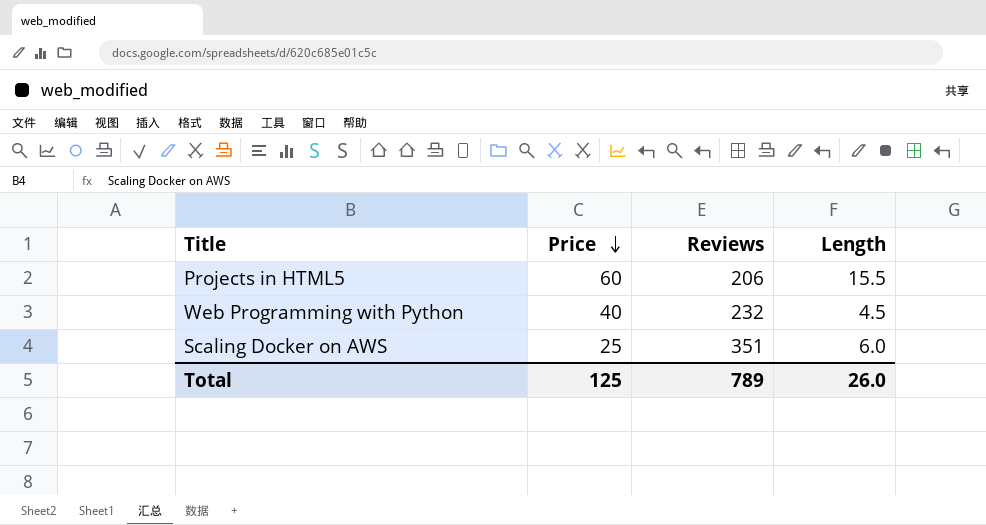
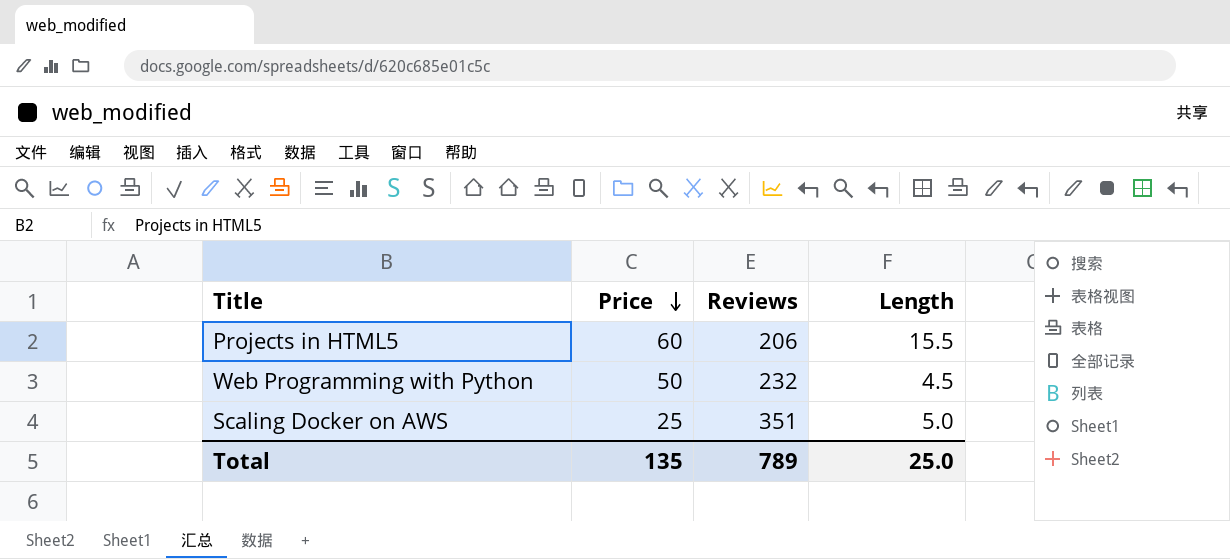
Web Programming with Python | Price: 40 -> 50
Scaling Docker on AWS | Length: 6.0 -> 5.0
Total | Price: 125 -> 135
Total | Length: 26.0 -> 25.0

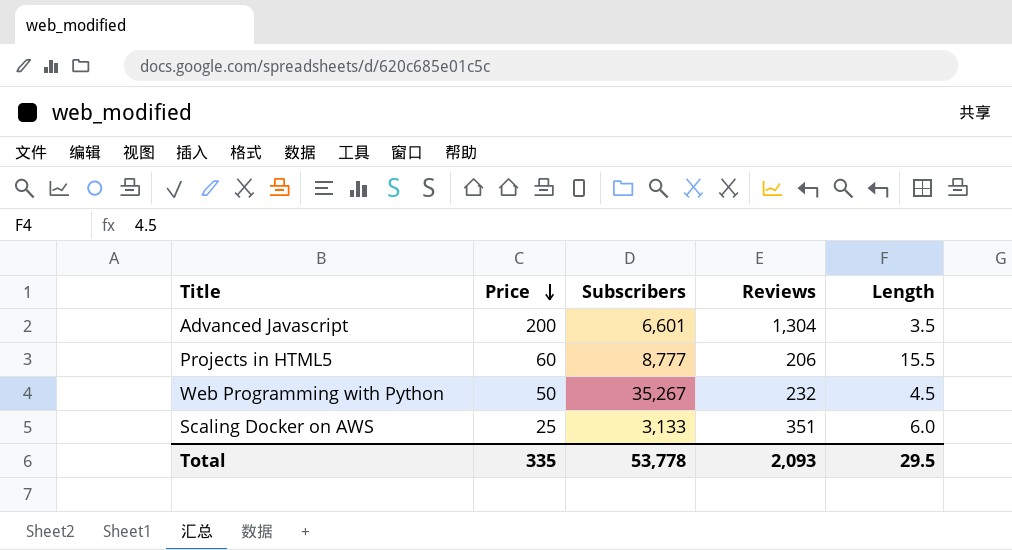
column Subscribers | position: none -> 3
row Advanced Javascript: none -> 200 | 6,601 | 1,304 | 3.5
Scaling Docker on AWS | Length: 5.0 -> 6.0
Total | Price: 135 -> 335
Total | Reviews: 789 -> 2,093
Total | Length: 25.0 -> 29.5

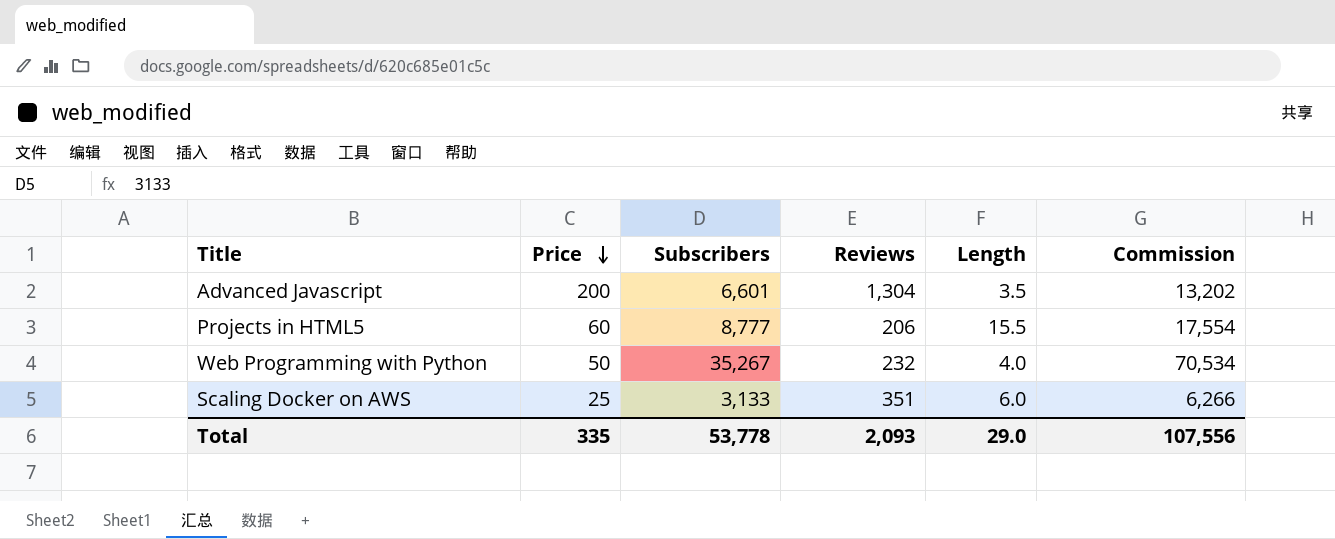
column Commission | formula: none -> [Subscribers] * 2
Web Programming with Python | Length: 4.5 -> 4.0
Total | Length: 29.5 -> 29.0

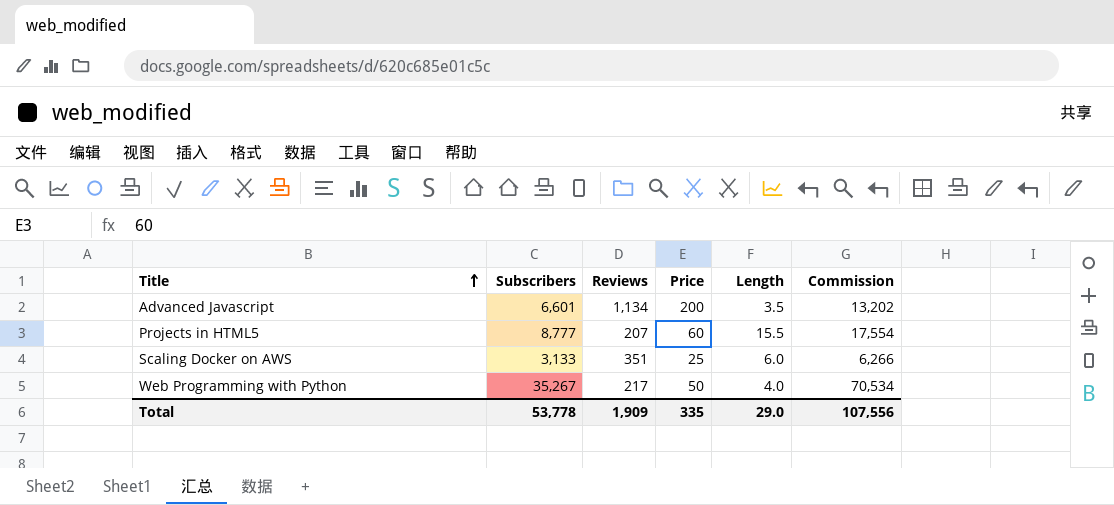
row order: Price descending -> Title ascending
column Price | position: 2 -> 4
Advanced Javascript | Reviews: 1,304 -> 1,134
Projects in HTML5 | Reviews: 206 -> 207
Web Programming with Python | Reviews: 232 -> 217
Total | Reviews: 2,093 -> 1,909

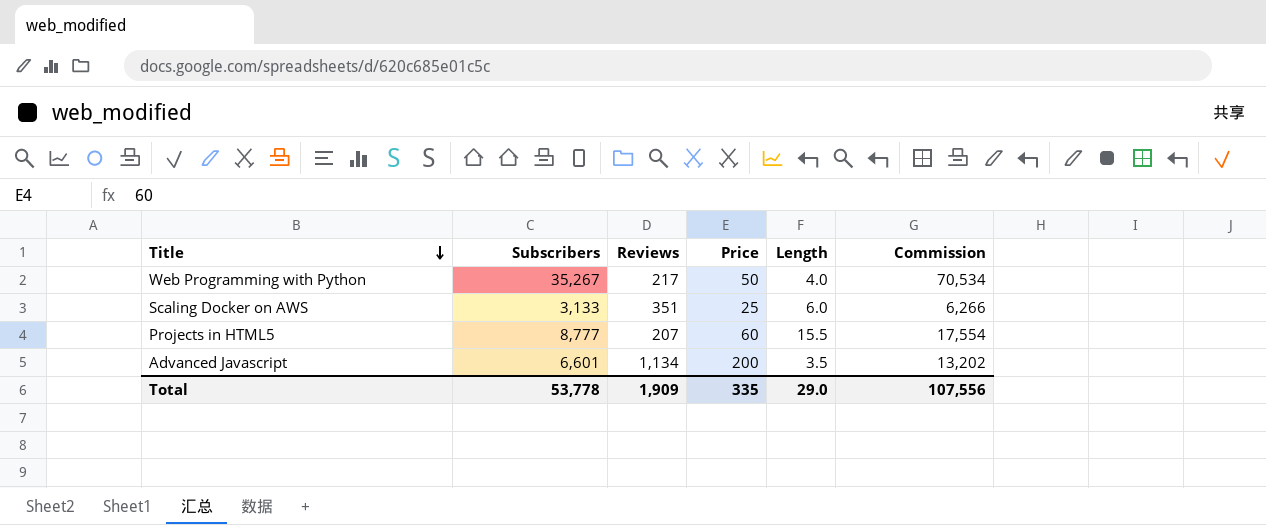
row order: Title ascending -> Title descending

